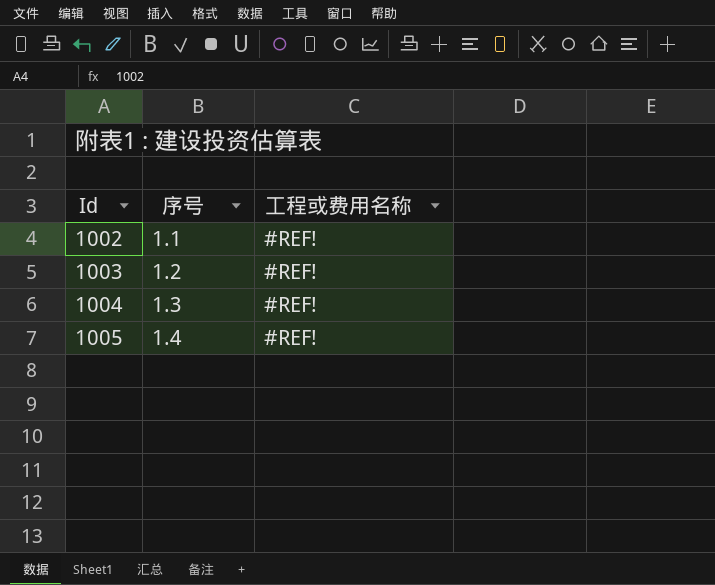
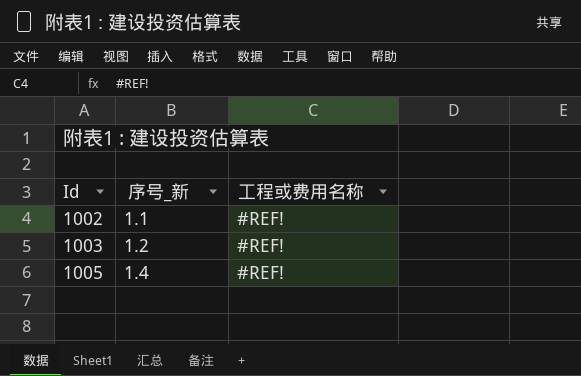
column name: 序号 -> 序号_新
row 1004: 1.3 | #REF! -> none

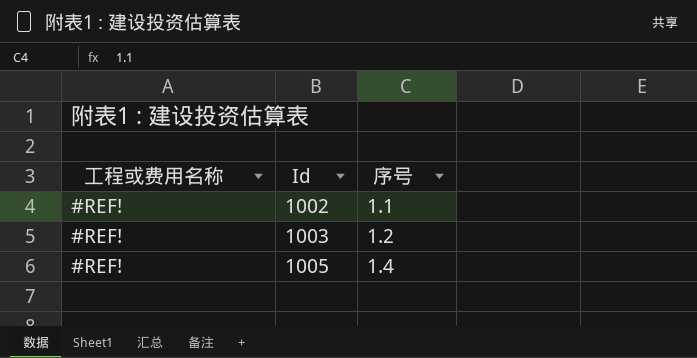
column 工程或费用名称 | position: 3 -> 1
column name: 序号_新 -> 序号

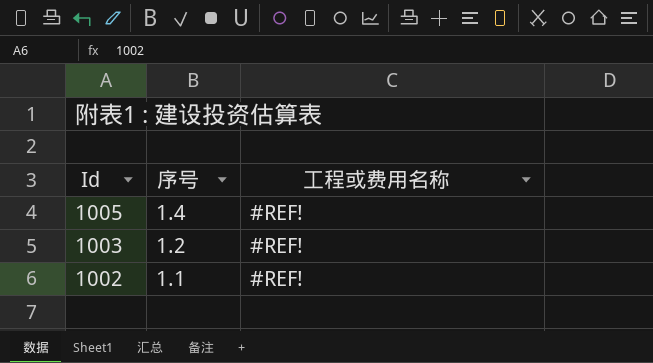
row order: Id ascending -> Id descending
column 工程或费用名称 | position: 1 -> 3

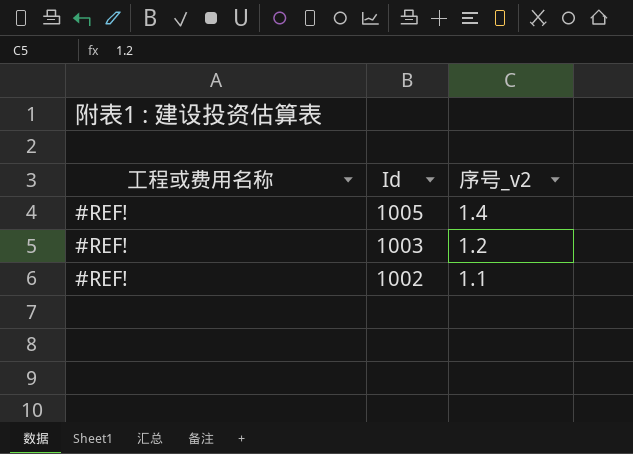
column 工程或费用名称 | position: 3 -> 1
column name: 序号 -> 序号_v2

